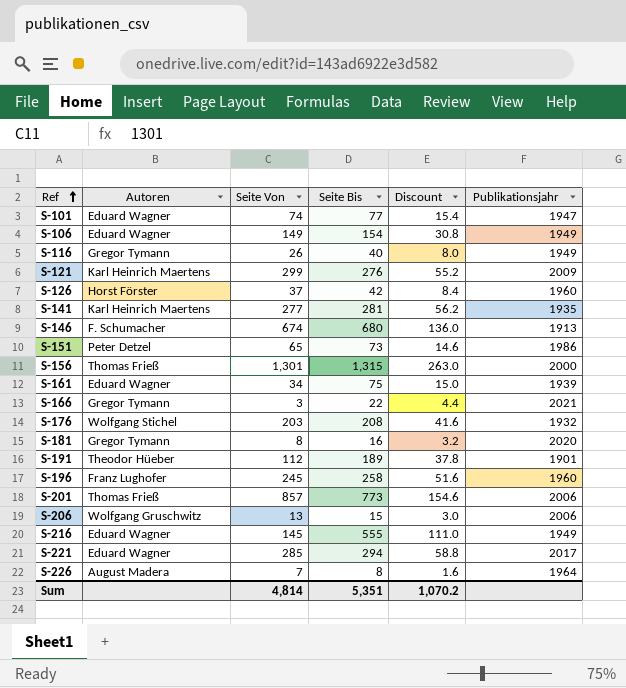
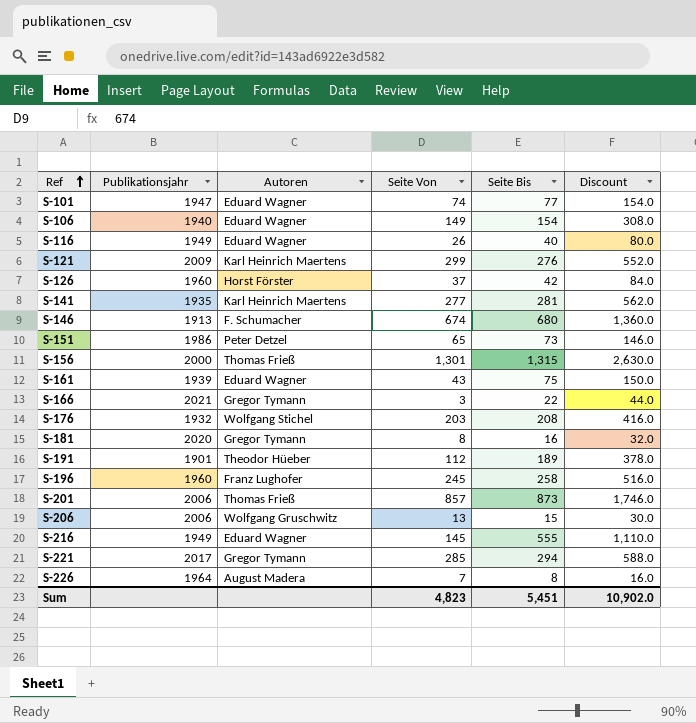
column Publikationsjahr | position: 6 -> 2
column Discount | formula: [Seite Bis] * 0.2 -> [Seite Bis] * 2
S-106 | Publikationsjahr: 1949 -> 1940
S-116 | Autoren: Gregor Tymann -> Eduard Wagner
S-161 | Seite Von: 34 -> 43
S-201 | Seite Bis: 773 -> 873
S-221 | Autoren: Eduard Wagner -> Gregor Tymann
Sum | Seite Von: 4,814 -> 4,823
Sum | Seite Bis: 5,351 -> 5,451
Sum | Discount: 1,070.2 -> 10,902.0

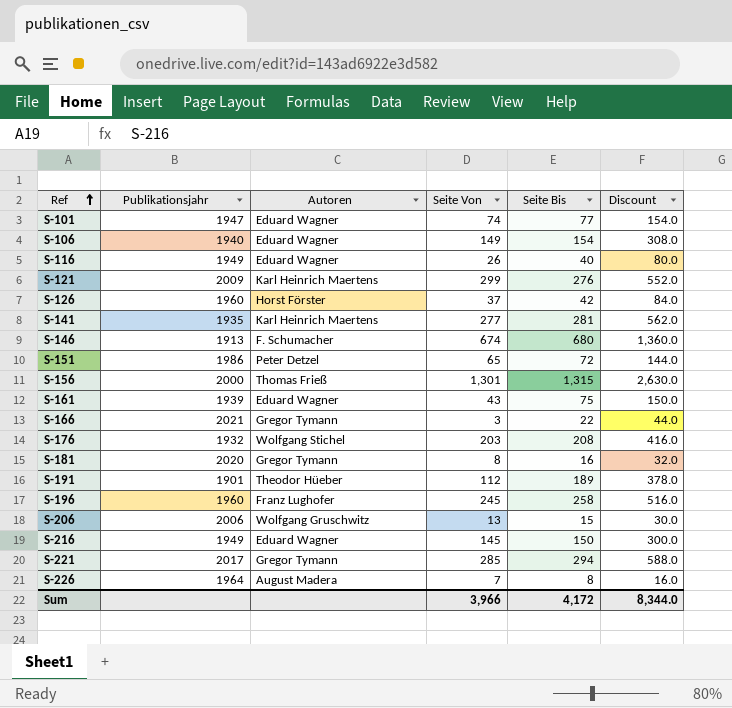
row S-201: 2006 | Thomas Frieß | 857 | 873 | 1,746.0 -> none
S-151 | Seite Bis: 73 -> 72
S-151 | Discount: 146.0 -> 144.0
S-216 | Seite Bis: 555 -> 150
S-216 | Discount: 1,110.0 -> 300.0
Sum | Seite Von: 4,823 -> 3,966
Sum | Seite Bis: 5,451 -> 4,172
Sum | Discount: 10,902.0 -> 8,344.0

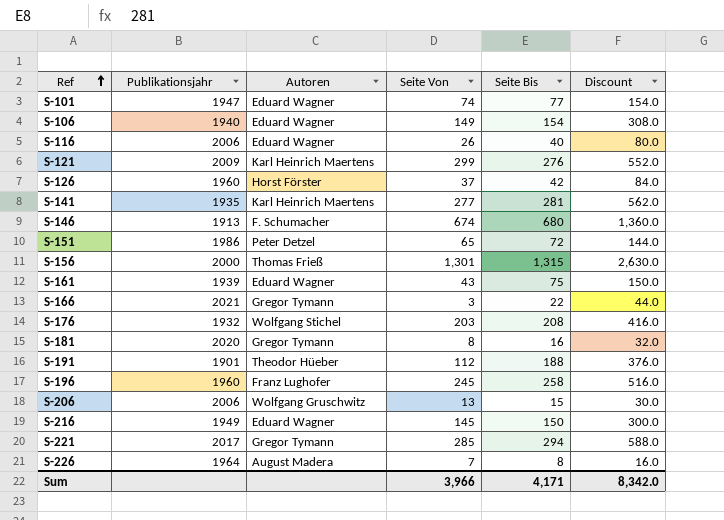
S-116 | Publikationsjahr: 1949 -> 2006
S-191 | Seite Bis: 189 -> 188
S-191 | Discount: 378.0 -> 376.0
Sum | Seite Bis: 4,172 -> 4,171
Sum | Discount: 8,344.0 -> 8,342.0

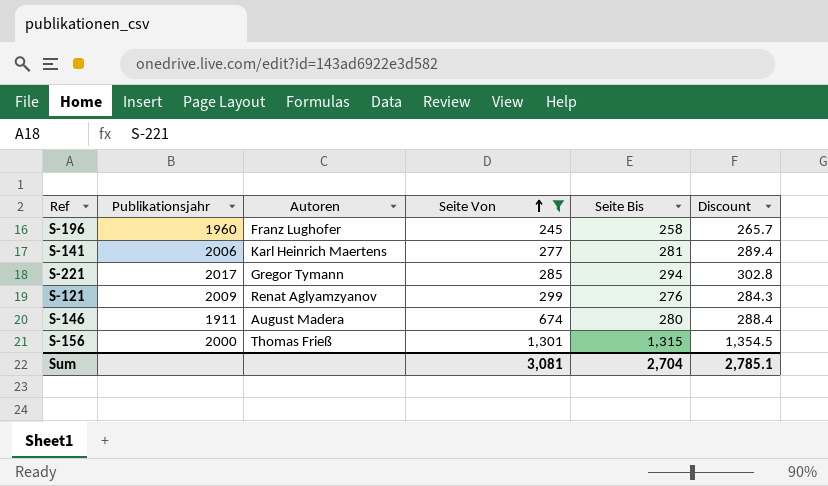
filter: none -> Seite Von >= 245
row order: Ref ascending -> Seite Von ascending
column Discount | formula: [Seite Bis] * 2 -> [Seite Bis] * 1.03
S-141 | Publikationsjahr: 1935 -> 2006
S-121 | Autoren: Karl Heinrich Maertens -> Renat Aglyamzyanov
S-146 | Publikationsjahr: 1913 -> 1911
S-146 | Autoren: F. Schumacher -> August Madera
S-146 | Seite Bis: 680 -> 280
Sum | Seite Von: 3,966 -> 3,081
Sum | Seite Bis: 4,171 -> 2,704
Sum | Discount: 8,342.0 -> 2,785.1

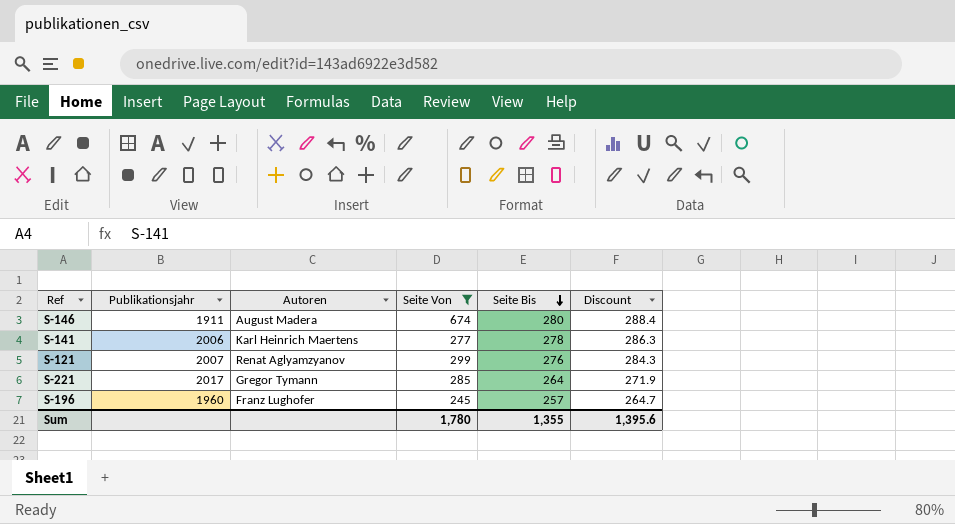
row order: Seite Von ascending -> Seite Bis descending
row S-156: 2000 | Thomas Frieß | 1,301 | 1,315 | 1,354.5 -> none
S-141 | Seite Bis: 281 -> 278
S-141 | Discount: 289.4 -> 286.3
S-121 | Publikationsjahr: 2009 -> 2007
S-221 | Seite Bis: 294 -> 264
S-221 | Discount: 302.8 -> 271.9
S-196 | Seite Bis: 258 -> 257
S-196 | Discount: 265.7 -> 264.7
Sum | Seite Von: 3,081 -> 1,780
Sum | Seite Bis: 2,704 -> 1,355
Sum | Discount: 2,785.1 -> 1,395.6

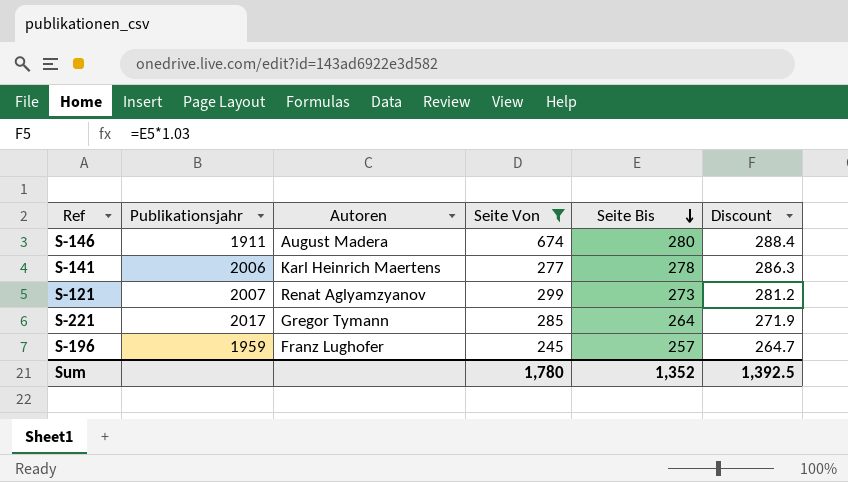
S-121 | Seite Bis: 276 -> 273
S-121 | Discount: 284.3 -> 281.2
S-196 | Publikationsjahr: 1960 -> 1959
Sum | Seite Bis: 1,355 -> 1,352
Sum | Discount: 1,395.6 -> 1,392.5

